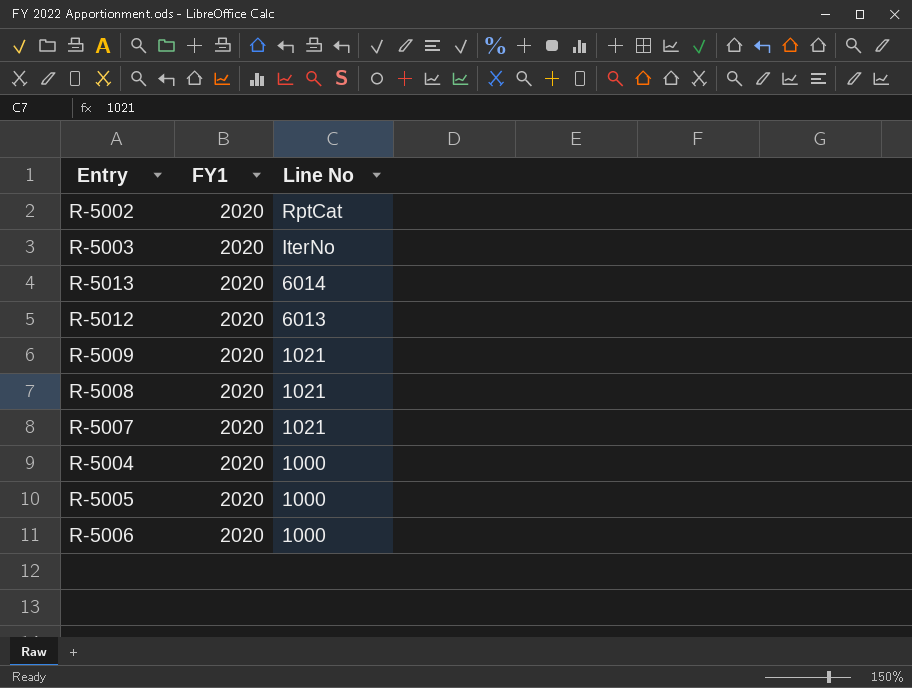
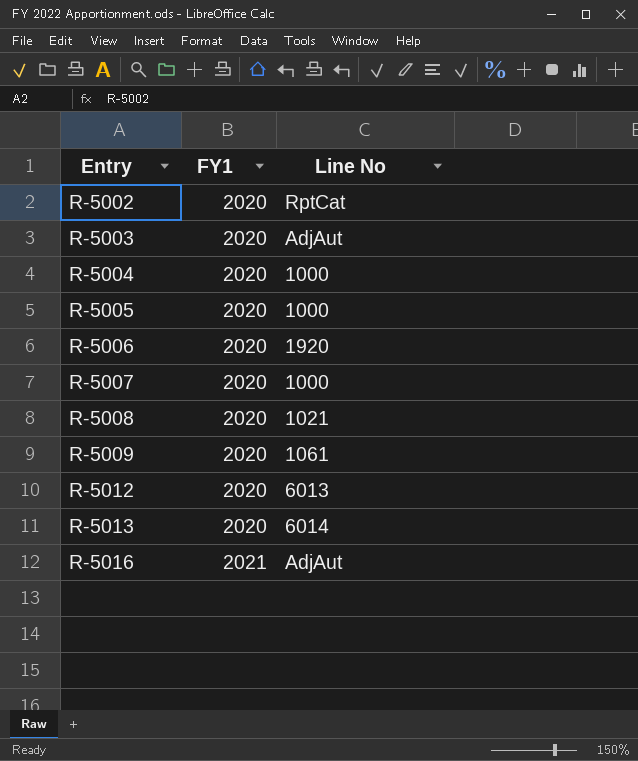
row order: Line No descending -> Entry ascending
R-5003 | Line No: IterNo -> AdjAut
R-5006 | Line No: 1000 -> 1920
R-5007 | Line No: 1021 -> 1000
R-5009 | Line No: 1021 -> 1061
row R-5016: none -> 2021 | AdjAut

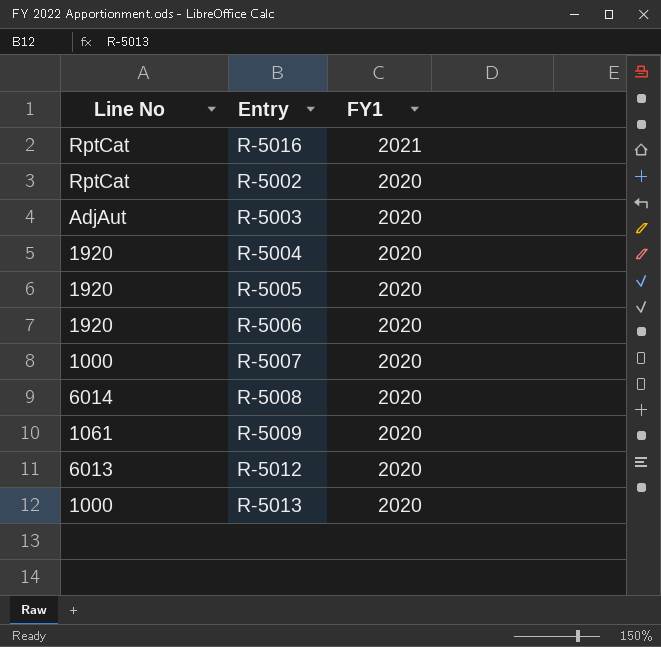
row order: Entry ascending -> FY1 descending
column Line No | position: 3 -> 1
R-5016 | Line No: AdjAut -> RptCat
R-5004 | Line No: 1000 -> 1920
R-5005 | Line No: 1000 -> 1920
R-5008 | Line No: 1021 -> 6014
R-5013 | Line No: 6014 -> 1000

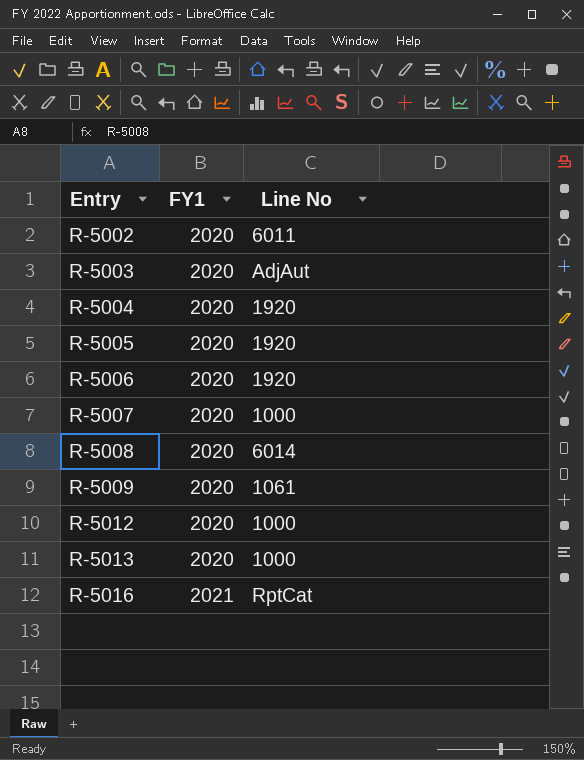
row order: FY1 descending -> Entry ascending
column Line No | position: 1 -> 3
R-5002 | Line No: RptCat -> 6011
R-5012 | Line No: 6013 -> 1000

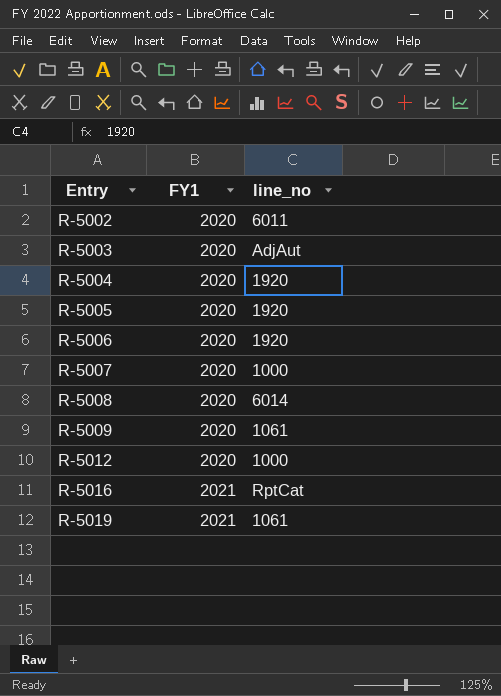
column name: Line No -> line_no
row R-5013: 2020 | 1000 -> none
row R-5019: none -> 2021 | 1061

